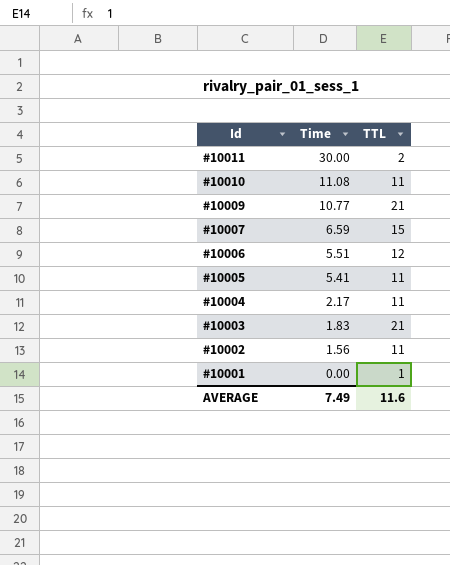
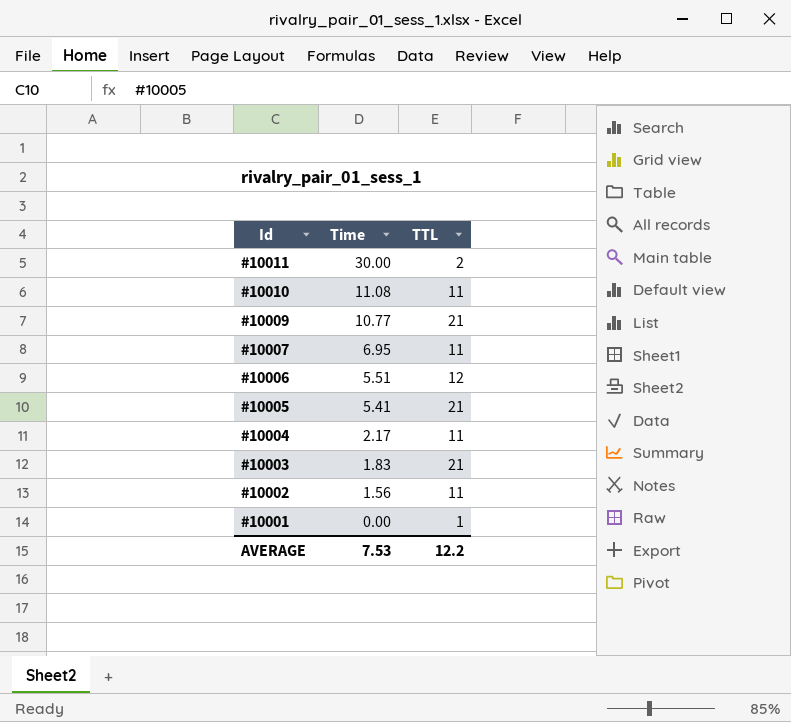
#10007 | Time: 6.59 -> 6.95
#10007 | TTL: 15 -> 11
#10005 | TTL: 11 -> 21
AVERAGE | Time: 7.49 -> 7.53
AVERAGE | TTL: 11.6 -> 12.2

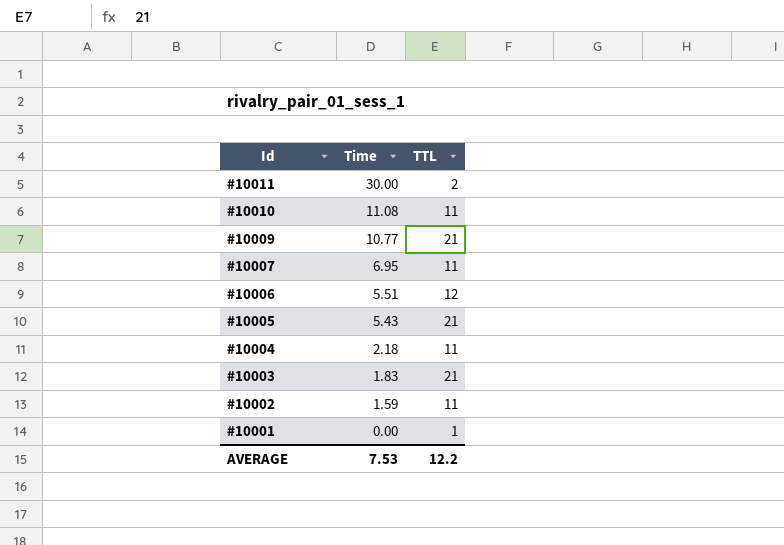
#10005 | Time: 5.41 -> 5.43
#10004 | Time: 2.17 -> 2.18
#10002 | Time: 1.56 -> 1.59

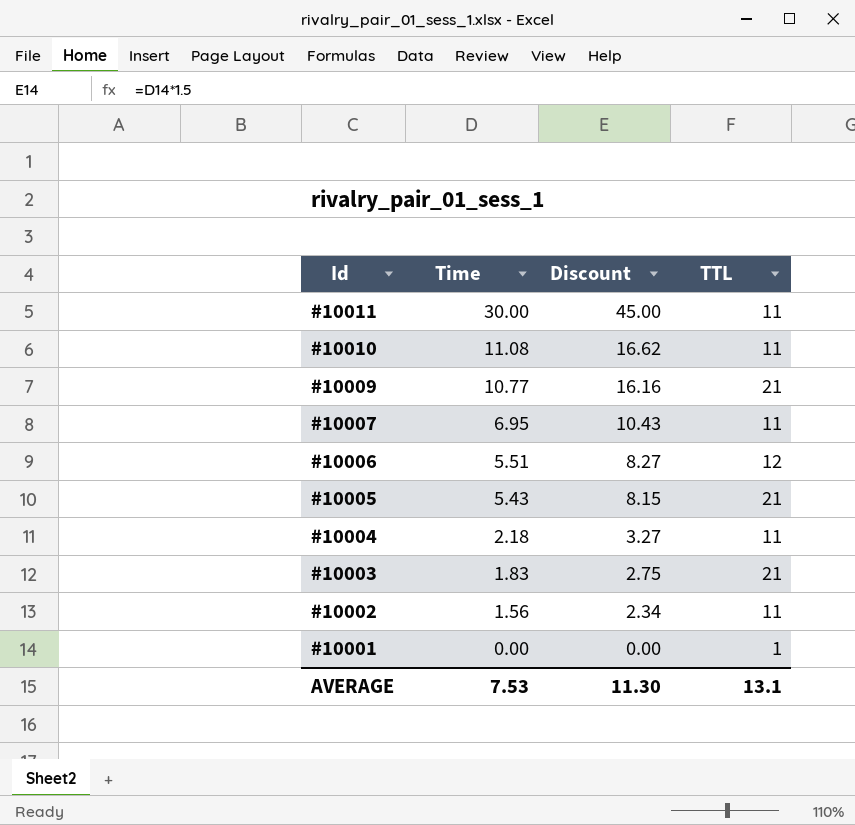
column Discount | formula: none -> [Time] * 1.5
#10011 | TTL: 2 -> 11
#10002 | Time: 1.59 -> 1.56
AVERAGE | TTL: 12.2 -> 13.1

